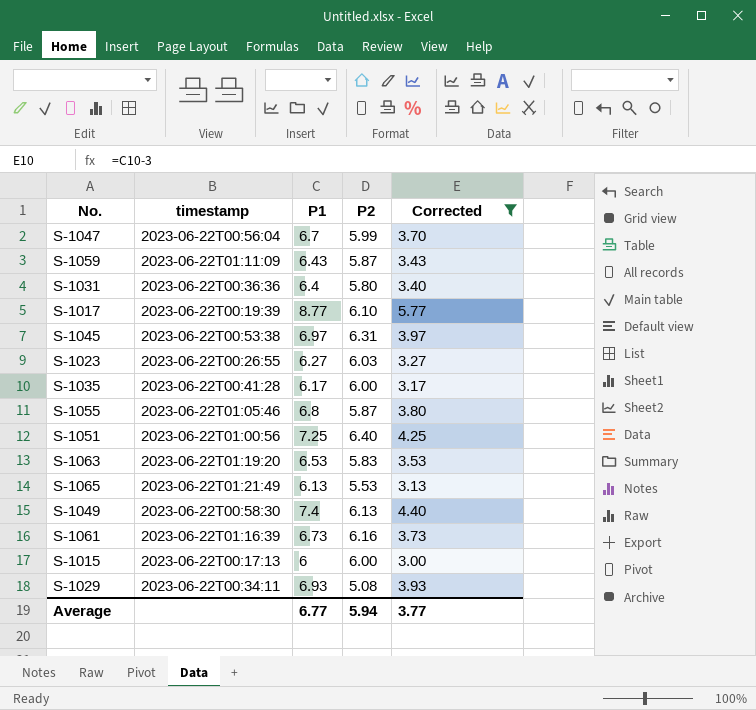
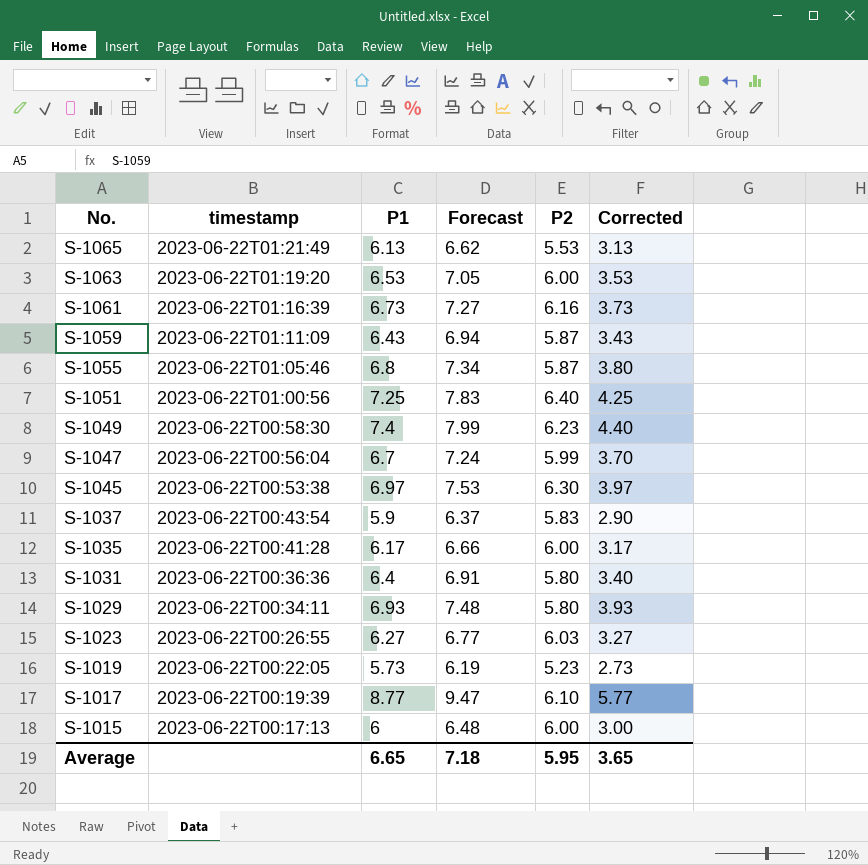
filter: Corrected >= 3.00 -> none
row order: none -> No. descending
column Forecast | formula: none -> [P1] * 1.08
S-1063 | P2: 5.83 -> 6.00
S-1049 | P2: 6.13 -> 6.23
S-1045 | P2: 6.31 -> 6.30
S-1029 | P2: 5.08 -> 5.80
Average | P1: 6.77 -> 6.65
Average | P2: 5.94 -> 5.95
Average | Corrected: 3.77 -> 3.65

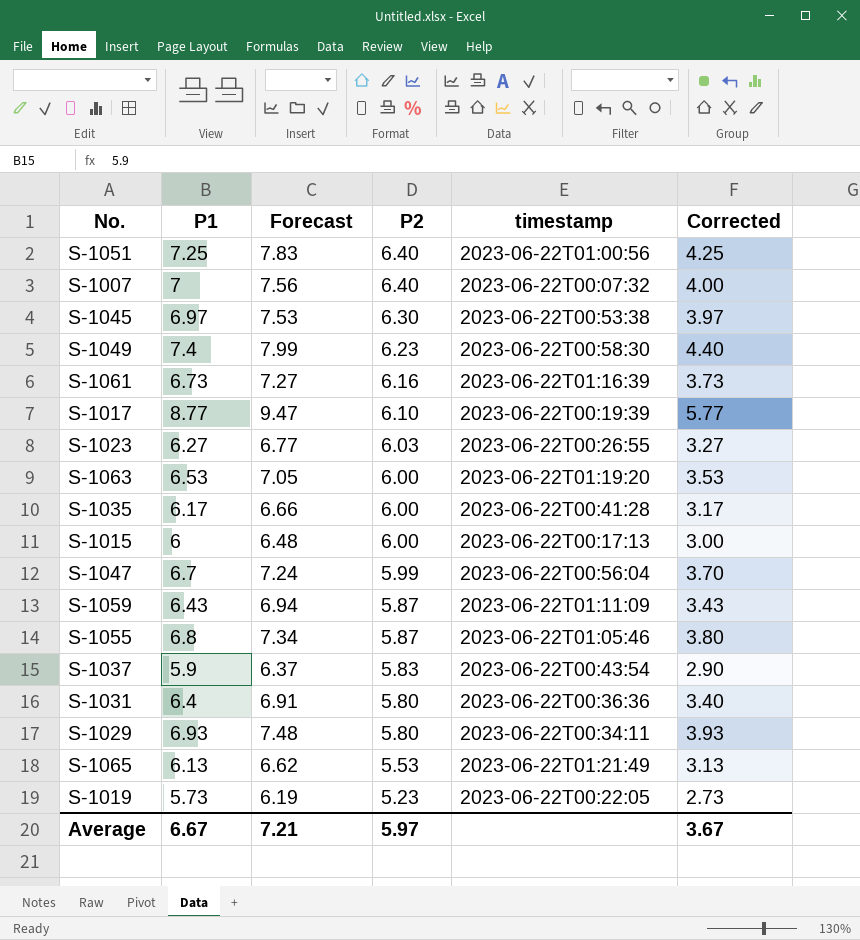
row order: No. descending -> P2 descending
column timestamp | position: 2 -> 5
row S-1007: none -> 7 | 7.56 | 6.40 | 2023-06-22T00:07:32 | 4.00
Average | P1: 6.65 -> 6.67
Average | Forecast: 7.18 -> 7.21
Average | P2: 5.95 -> 5.97
Average | Corrected: 3.65 -> 3.67

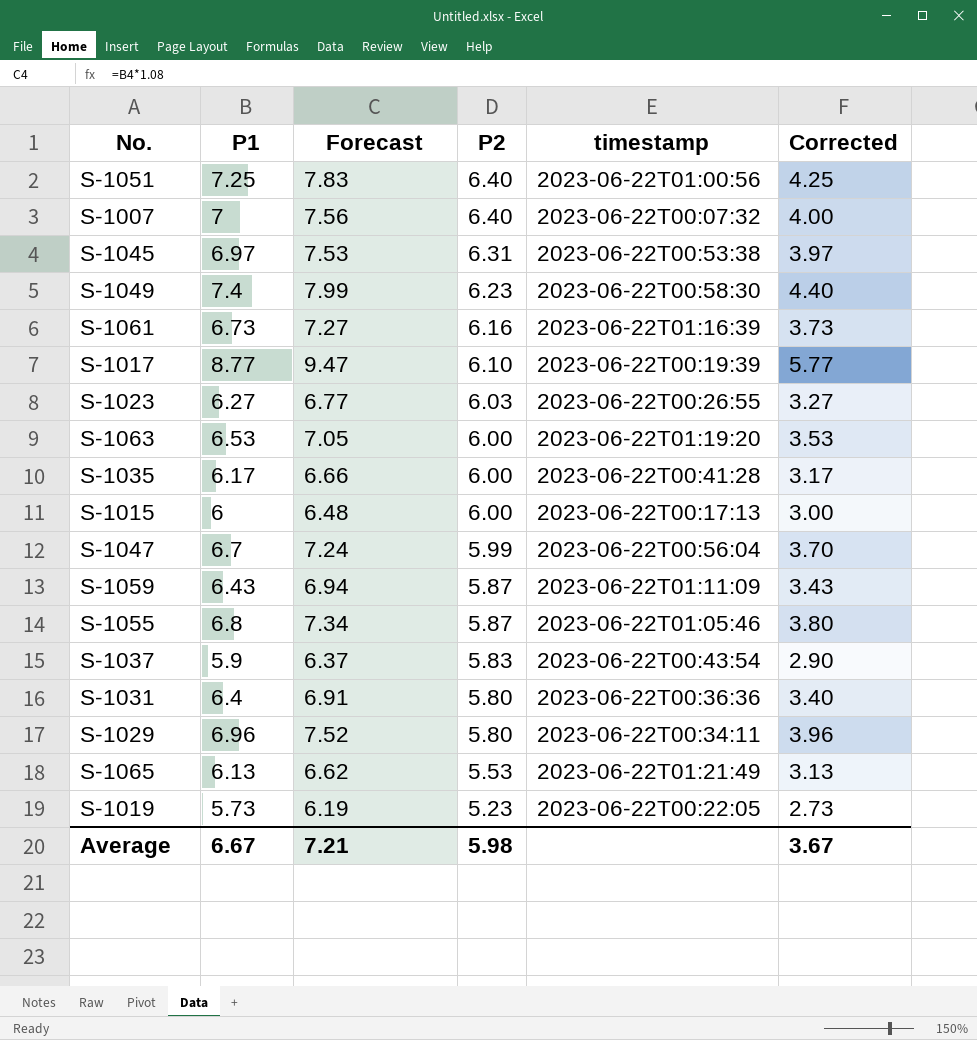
S-1045 | P2: 6.30 -> 6.31
S-1029 | P1: 6.93 -> 6.96
S-1029 | Forecast: 7.48 -> 7.52
S-1029 | Corrected: 3.93 -> 3.96
Average | P2: 5.97 -> 5.98

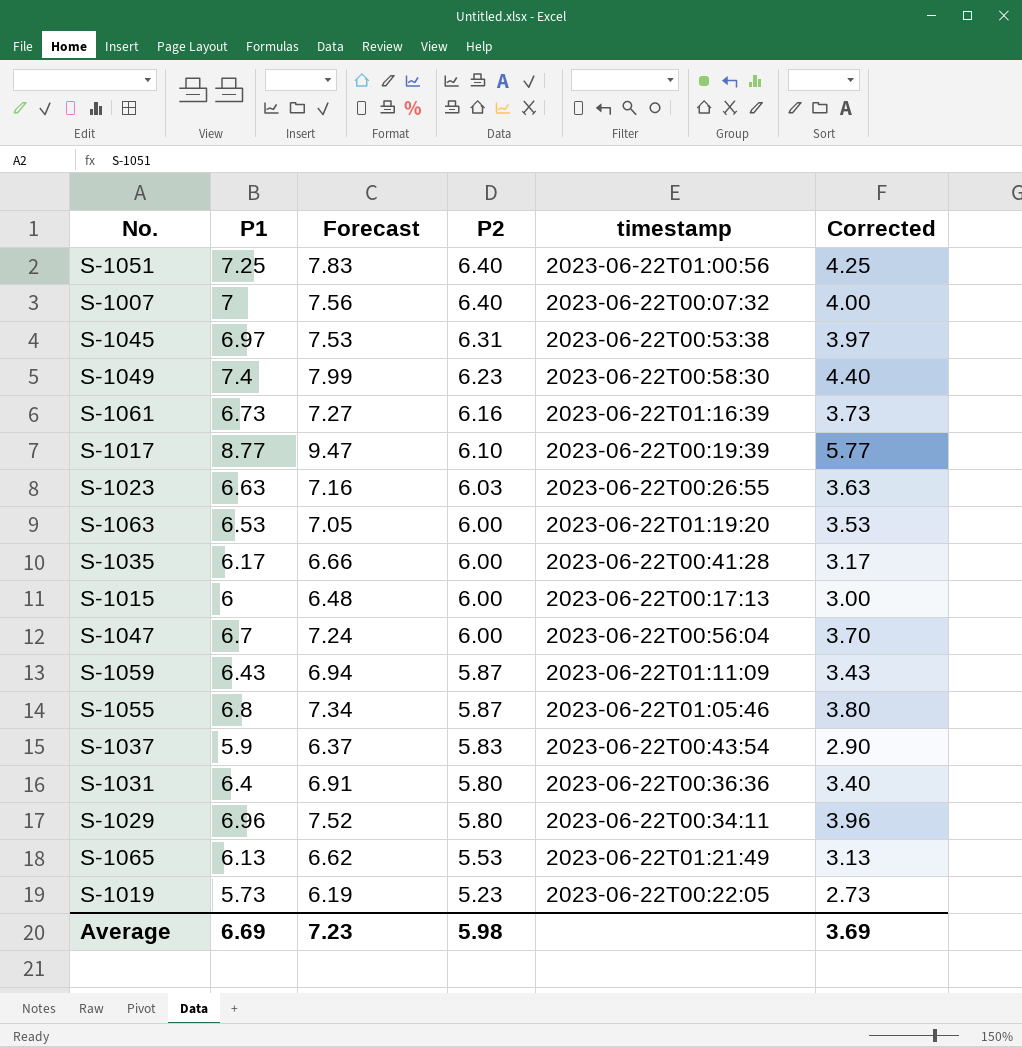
S-1023 | P1: 6.27 -> 6.63
S-1023 | Forecast: 6.77 -> 7.16
S-1023 | Corrected: 3.27 -> 3.63
S-1047 | P2: 5.99 -> 6.00
Average | P1: 6.67 -> 6.69
Average | Forecast: 7.21 -> 7.23
Average | Corrected: 3.67 -> 3.69

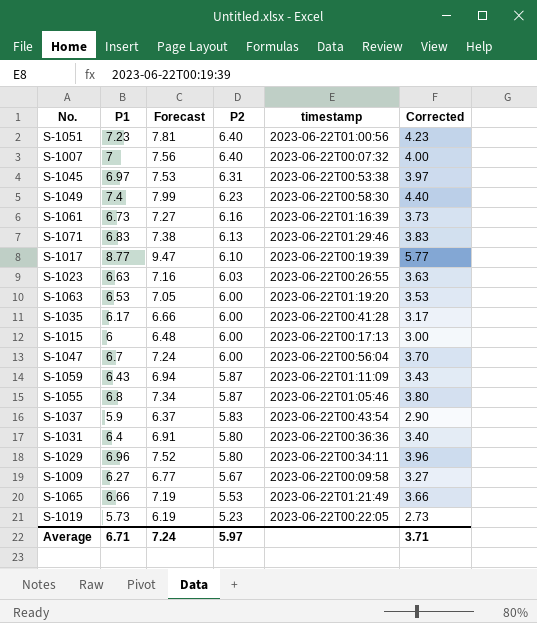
S-1051 | P1: 7.25 -> 7.23
S-1051 | Forecast: 7.83 -> 7.81
S-1051 | Corrected: 4.25 -> 4.23
row S-1071: none -> 6.83 | 7.38 | 6.13 | 2023-06-22T01:29:46 | 3.83
row S-1009: none -> 6.27 | 6.77 | 5.67 | 2023-06-22T00:09:58 | 3.27
S-1065 | P1: 6.13 -> 6.66
S-1065 | Forecast: 6.62 -> 7.19
S-1065 | Corrected: 3.13 -> 3.66
Average | P1: 6.69 -> 6.71
Average | Forecast: 7.23 -> 7.24
Average | P2: 5.98 -> 5.97
Average | Corrected: 3.69 -> 3.71

